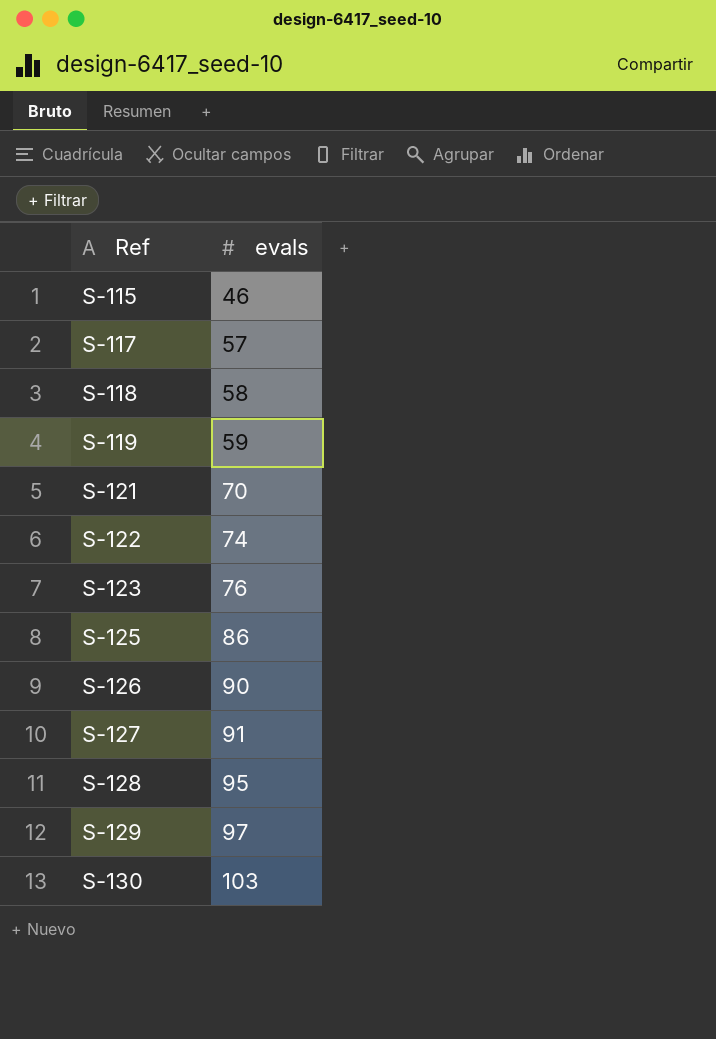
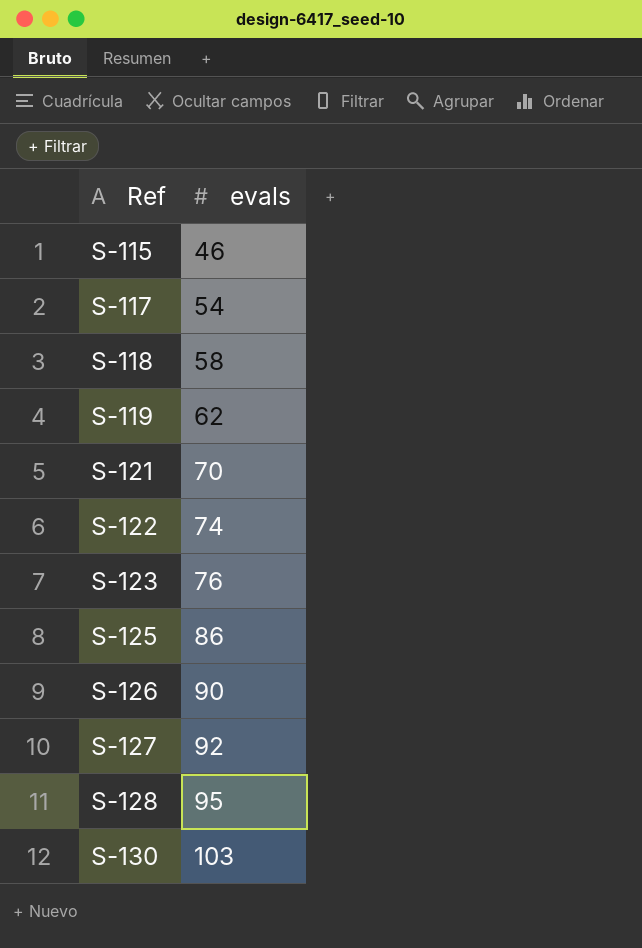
row S-129: 97 -> none
S-117 | evals: 57 -> 54
S-119 | evals: 59 -> 62
S-127 | evals: 91 -> 92

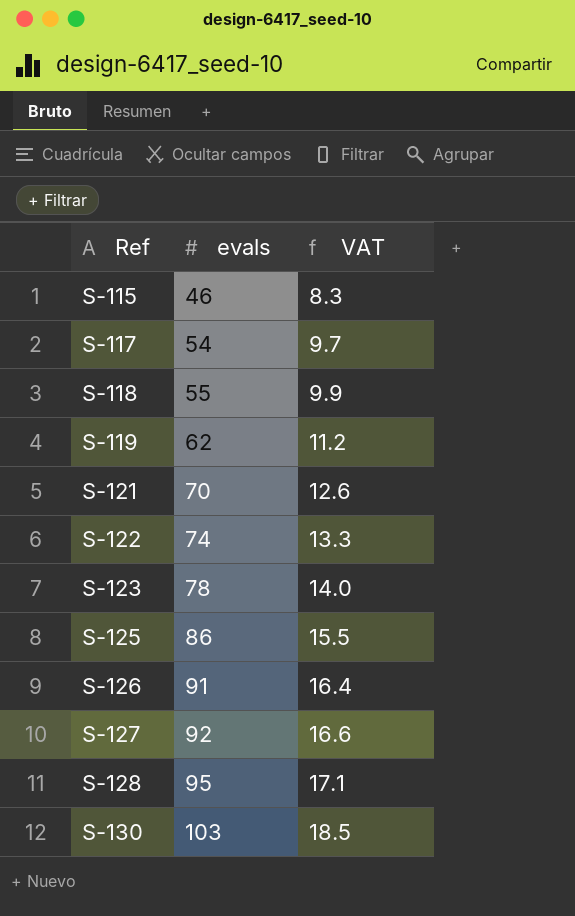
column VAT | formula: none -> [evals] * 0.18
S-118 | evals: 58 -> 55
S-123 | evals: 76 -> 78
S-126 | evals: 90 -> 91

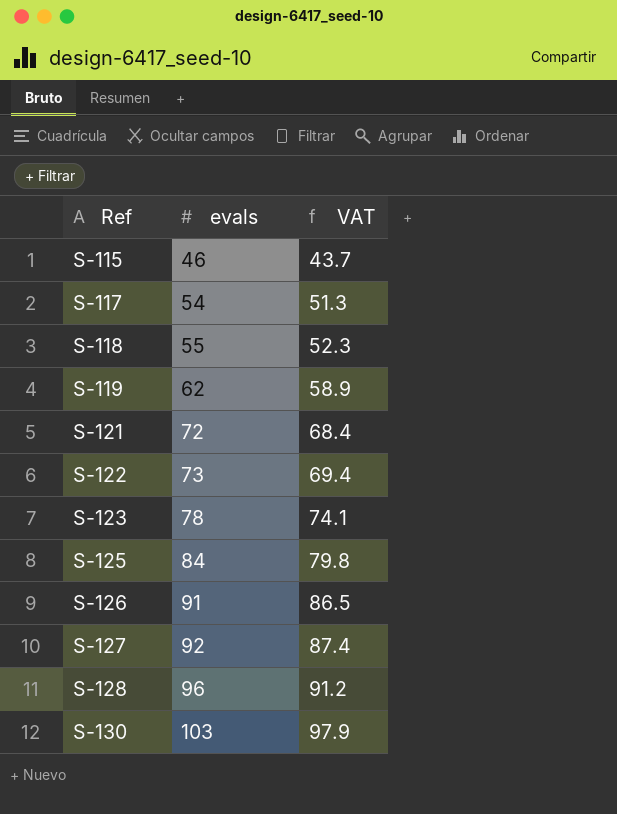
column VAT | formula: [evals] * 0.18 -> [evals] * 0.95
S-121 | evals: 70 -> 72
S-122 | evals: 74 -> 73
S-125 | evals: 86 -> 84
S-128 | evals: 95 -> 96

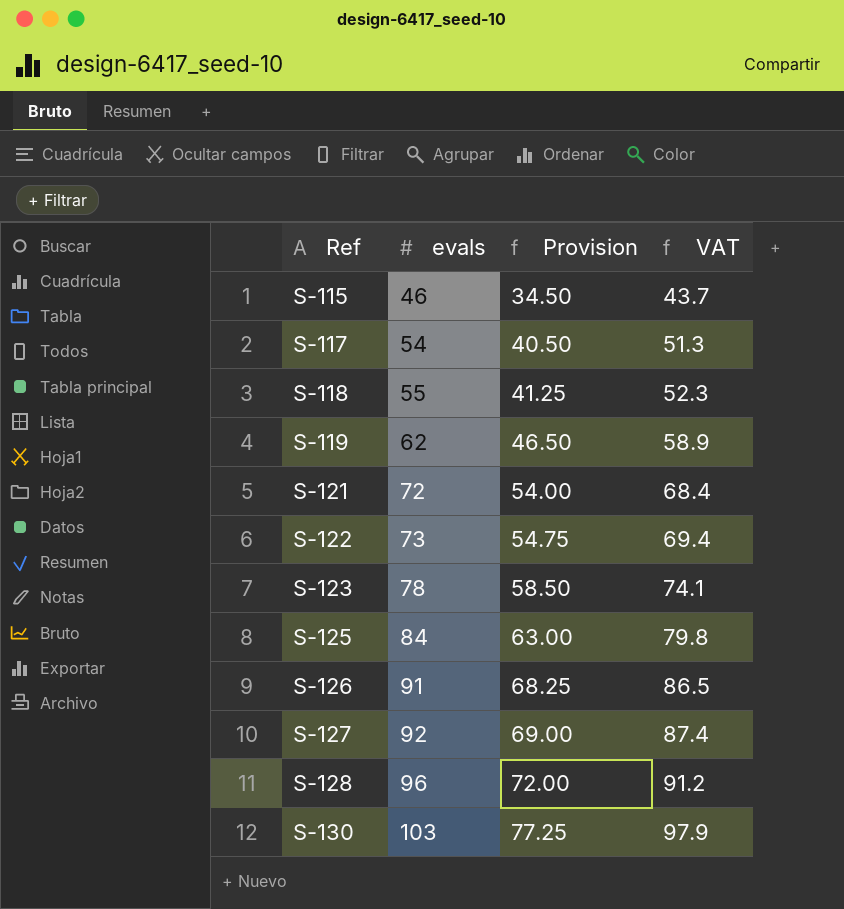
column Provision | formula: none -> [evals] * 0.75

